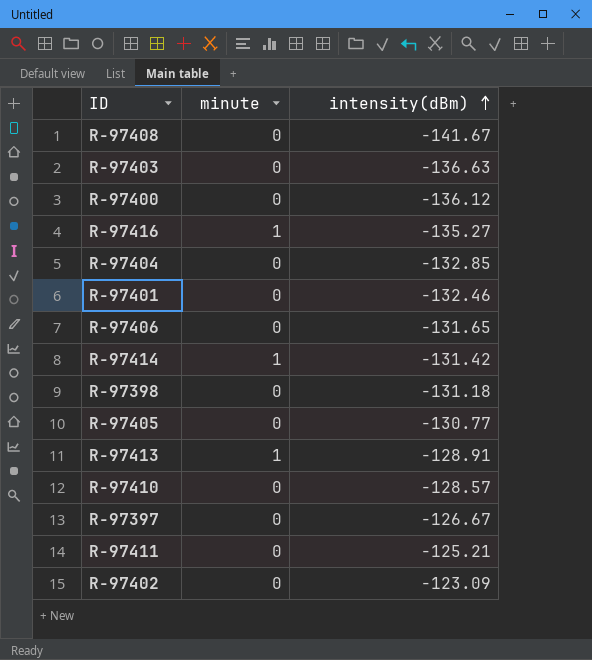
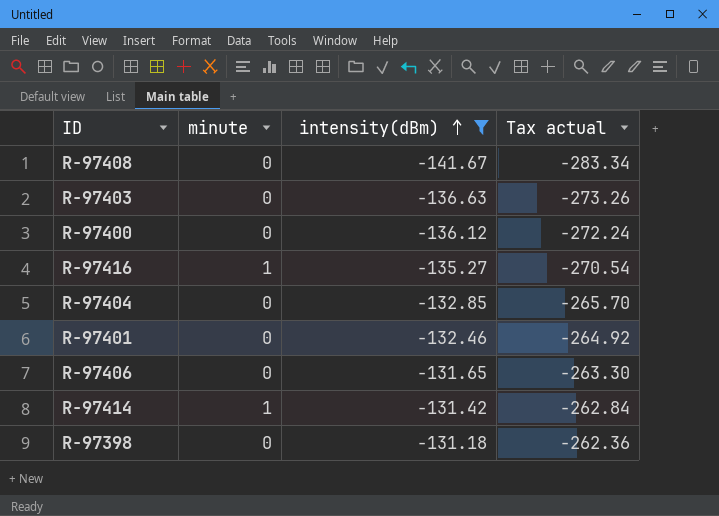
filter: none -> intensity(dBm) <= -131.18
column Tax actual | formula: none -> [intensity(dBm)] * 2

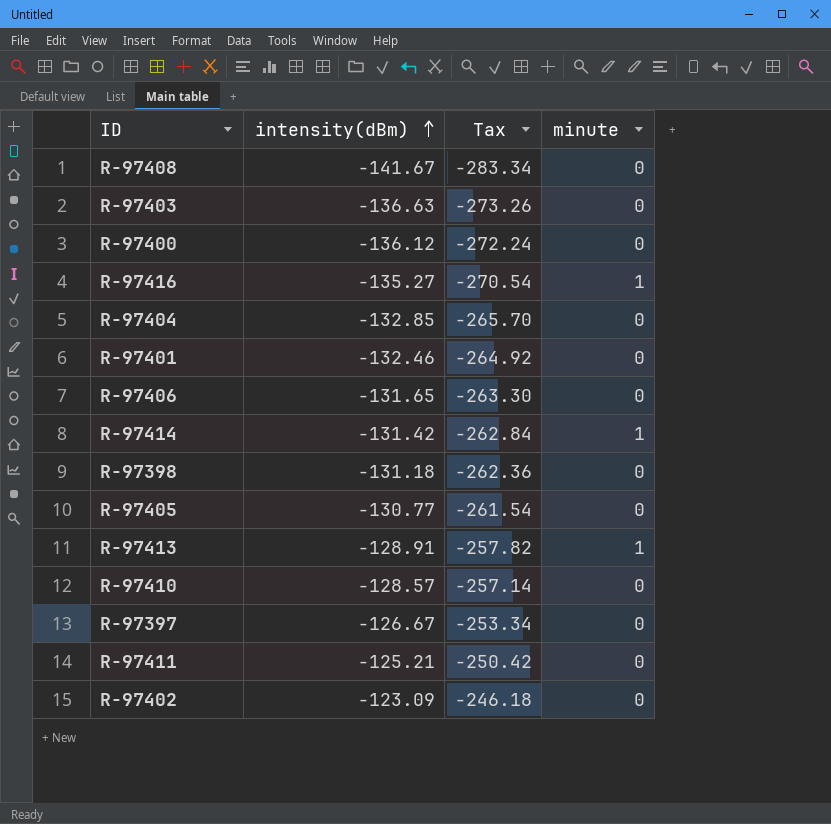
filter: intensity(dBm) <= -131.18 -> none
column name: Tax actual -> Tax
column minute | position: 2 -> 4

